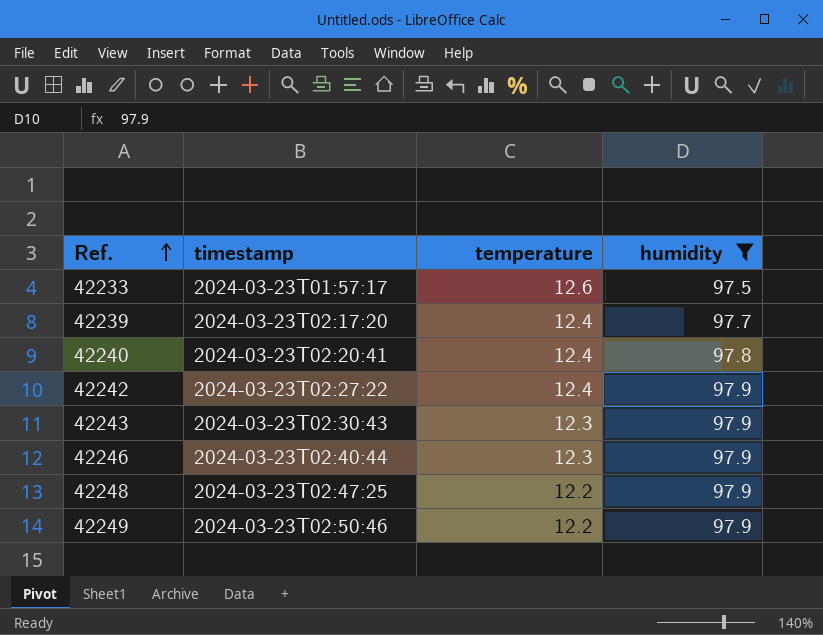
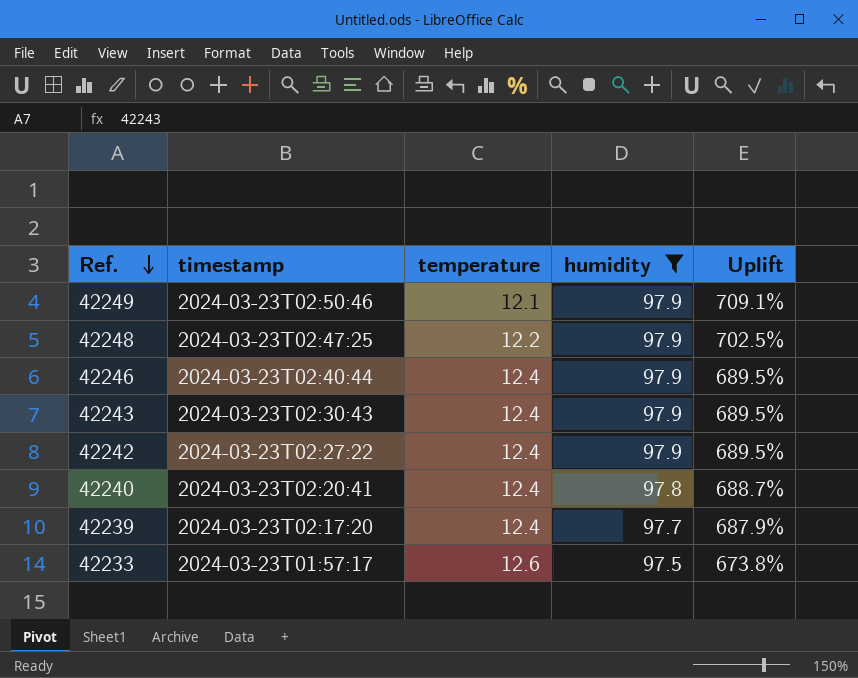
row order: Ref. ascending -> Ref. descending
column Uplift | formula: none -> ([humidity] - [temperature]) / [temperature]
42249 | temperature: 12.2 -> 12.1
42246 | temperature: 12.3 -> 12.4
42243 | temperature: 12.3 -> 12.4

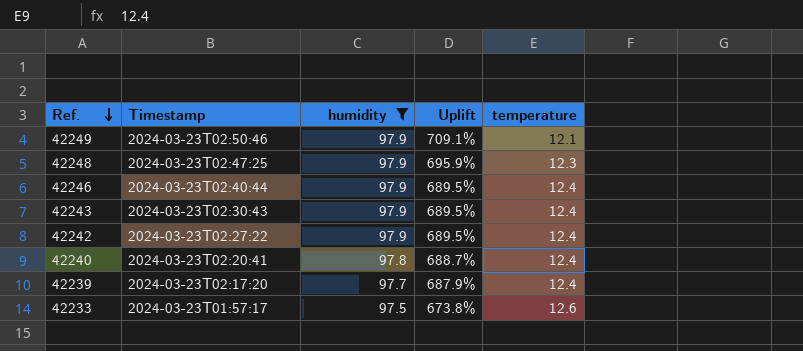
column name: timestamp -> Timestamp
column temperature | position: 3 -> 5
42248 | Uplift: 702.5% -> 695.9%
42248 | temperature: 12.2 -> 12.3

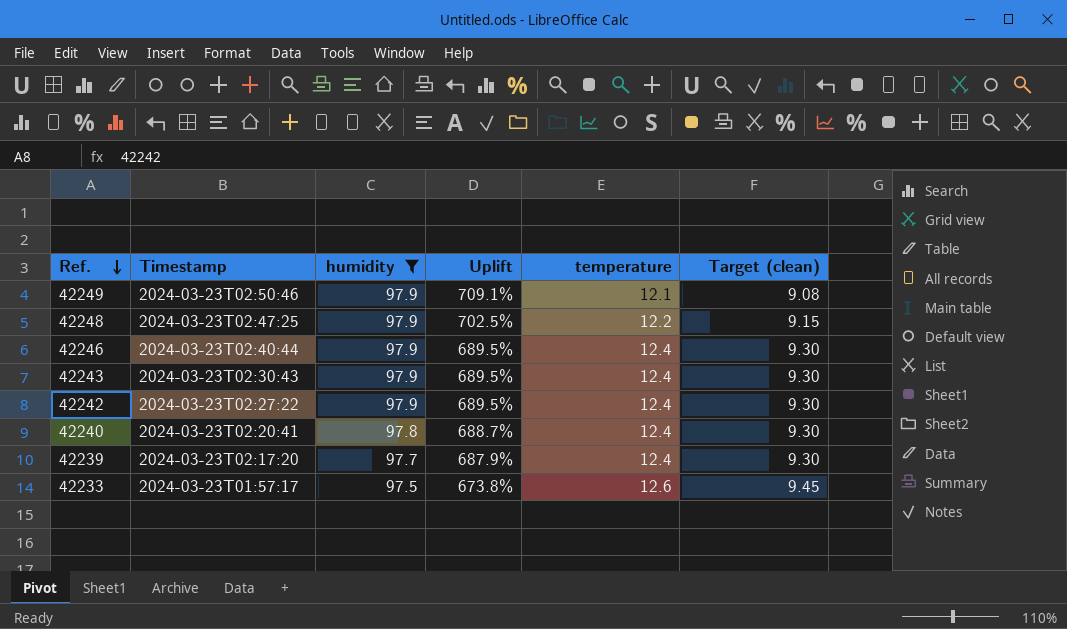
column Target (clean) | formula: none -> [temperature] * 0.75
42248 | Uplift: 695.9% -> 702.5%
42248 | temperature: 12.3 -> 12.2

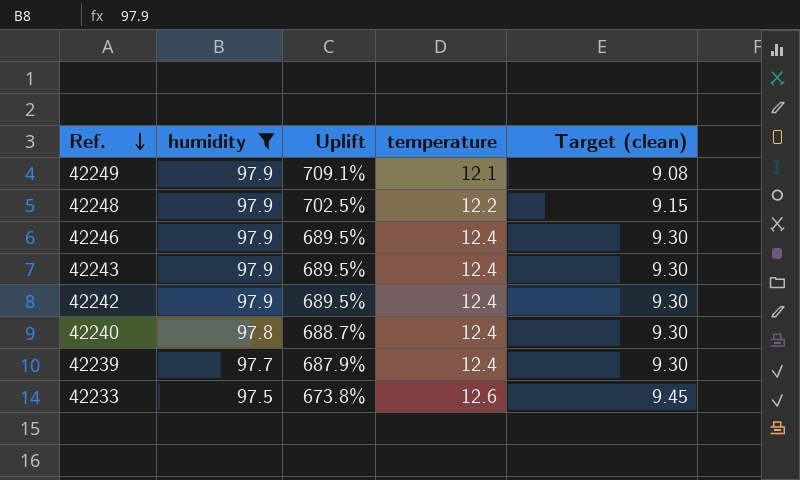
column Timestamp | position: 2 -> none

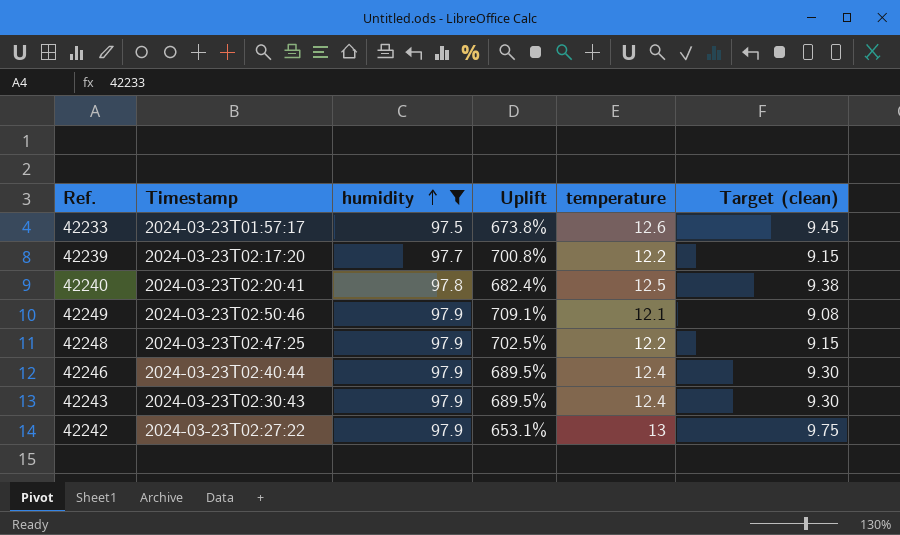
row order: Ref. descending -> humidity ascending
column Timestamp | position: none -> 2
42239 | Uplift: 687.9% -> 700.8%
42239 | temperature: 12.4 -> 12.2
42239 | Target (clean): 9.30 -> 9.15
42240 | Uplift: 688.7% -> 682.4%
42240 | temperature: 12.4 -> 12.5
42240 | Target (clean): 9.30 -> 9.38
42242 | Uplift: 689.5% -> 653.1%
42242 | temperature: 12.4 -> 13
42242 | Target (clean): 9.30 -> 9.75

